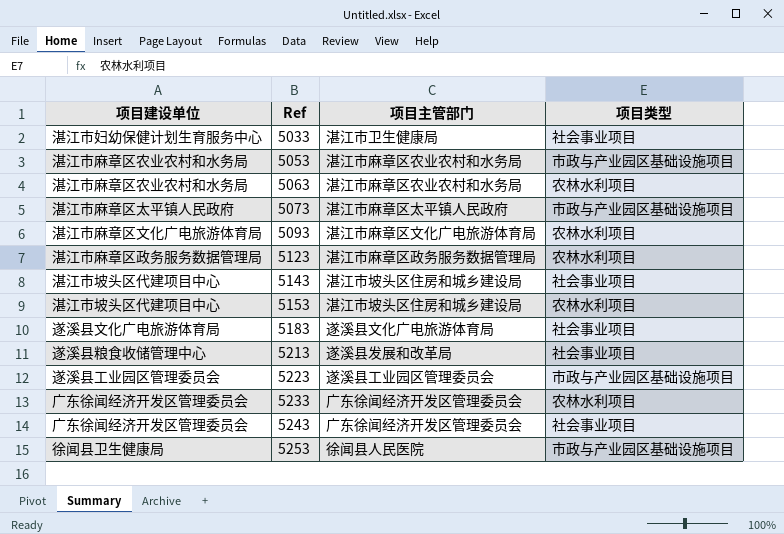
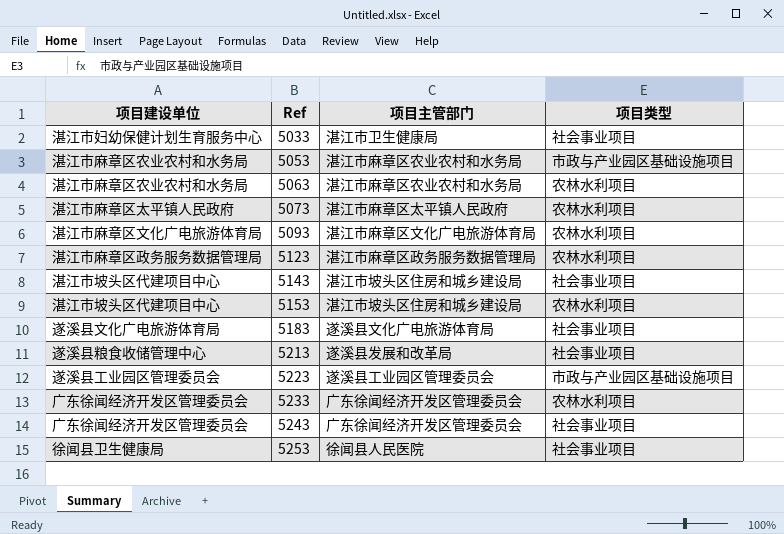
5073 | 项目类型: 市政与产业园区基础设施项目 -> 农林水利项目
5253 | 项目类型: 市政与产业园区基础设施项目 -> 社会事业项目

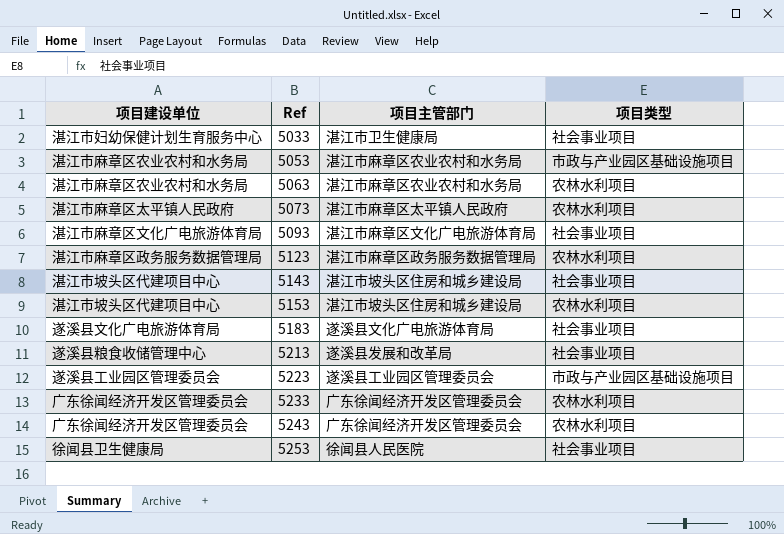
5093 | 项目类型: 农林水利项目 -> 社会事业项目
5243 | 项目类型: 社会事业项目 -> 农林水利项目

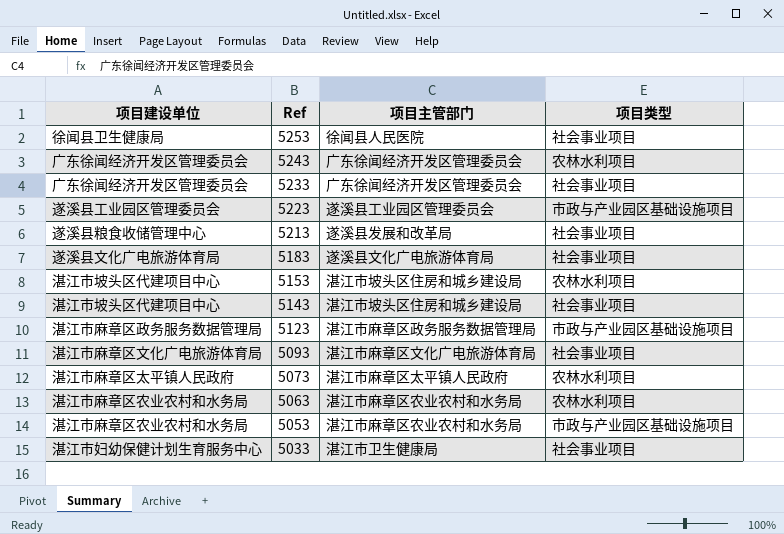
row order: Ref ascending -> Ref descending
5233 | 项目类型: 农林水利项目 -> 社会事业项目
5123 | 项目类型: 农林水利项目 -> 市政与产业园区基础设施项目

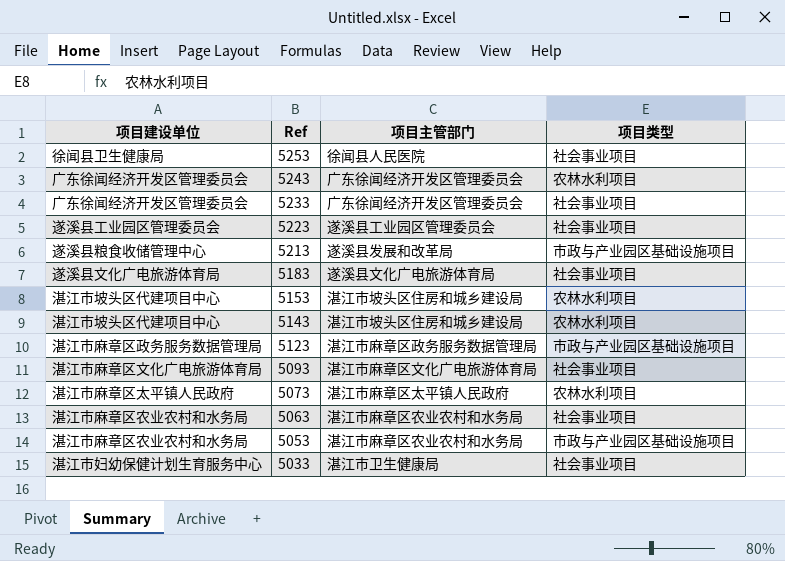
5223 | 项目类型: 市政与产业园区基础设施项目 -> 社会事业项目
5213 | 项目类型: 社会事业项目 -> 市政与产业园区基础设施项目
5143 | 项目类型: 社会事业项目 -> 农林水利项目
5063 | 项目类型: 农林水利项目 -> 社会事业项目

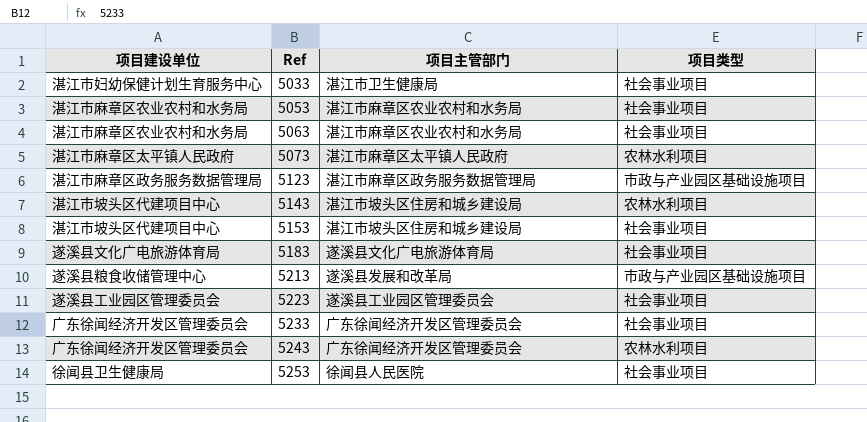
row order: Ref descending -> Ref ascending
row 5093: 湛江市麻章区文化广电旅游体育局 | 湛江市麻章区文化广电旅游体育局 | 社会事业项目 -> none
5053 | 项目类型: 市政与产业园区基础设施项目 -> 社会事业项目
5153 | 项目类型: 农林水利项目 -> 社会事业项目

